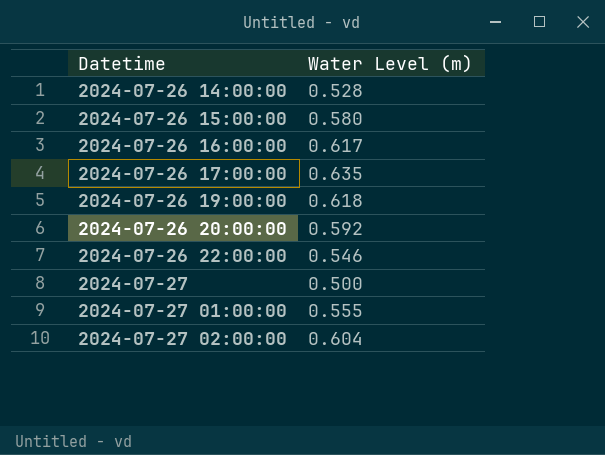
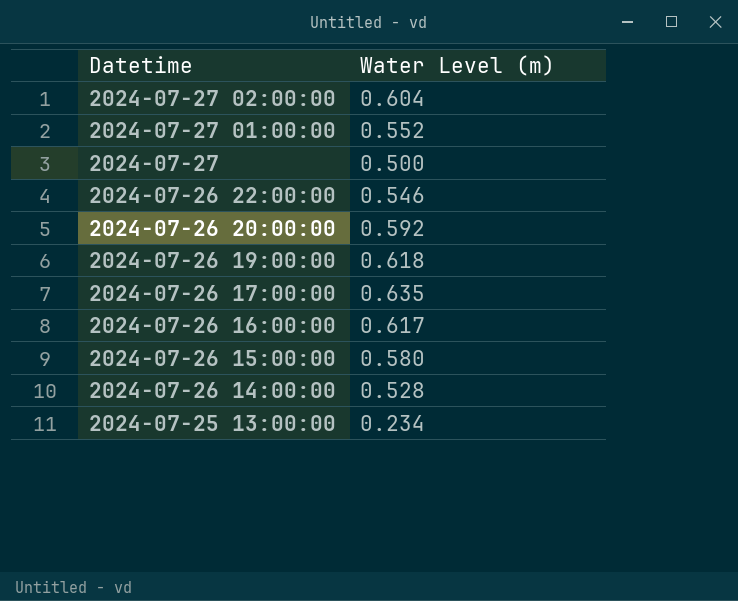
row order: Datetime ascending -> Datetime descending
2024-07-27 01:00:00 | Water Level (m): 0.555 -> 0.552
row 2024-07-25 13:00:00: none -> 0.234

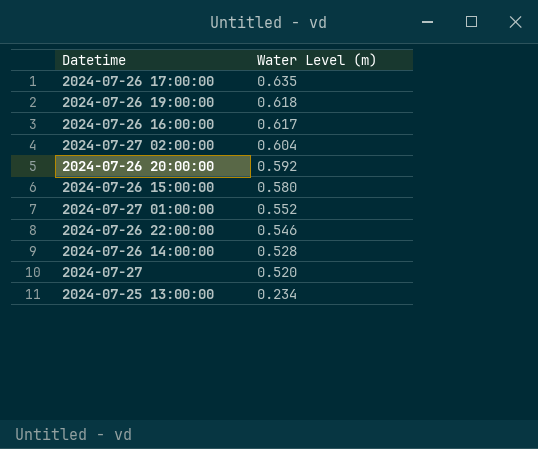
row order: Datetime descending -> Water Level (m) descending
2024-07-27 | Water Level (m): 0.500 -> 0.520

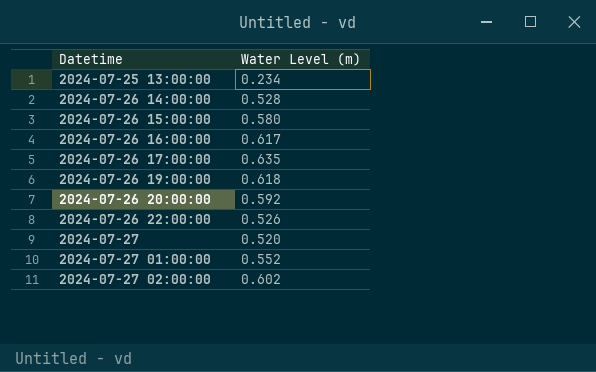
row order: Water Level (m) descending -> Datetime ascending
2024-07-26 22:00:00 | Water Level (m): 0.546 -> 0.526
2024-07-27 02:00:00 | Water Level (m): 0.604 -> 0.602

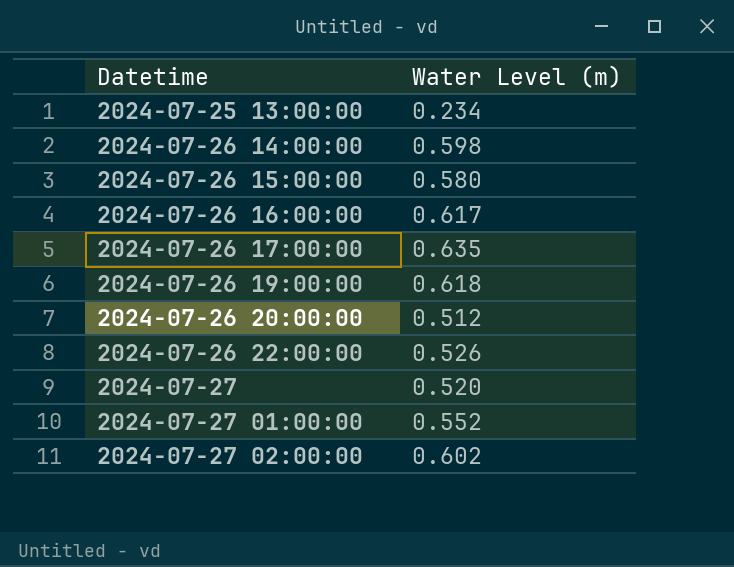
2024-07-26 14:00:00 | Water Level (m): 0.528 -> 0.598
2024-07-26 20:00:00 | Water Level (m): 0.592 -> 0.512

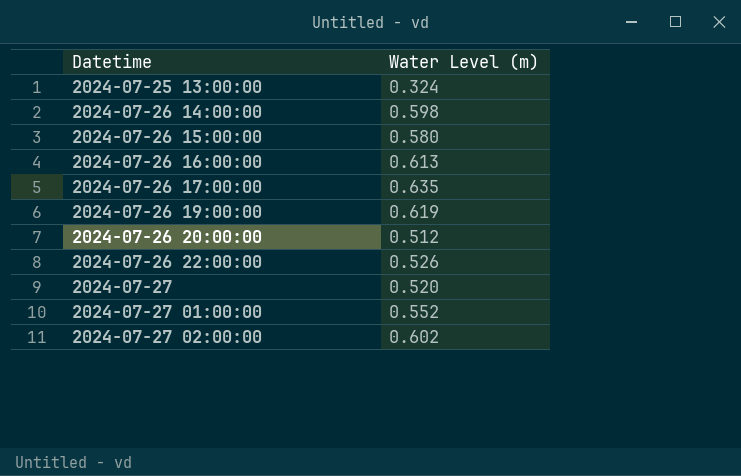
2024-07-25 13:00:00 | Water Level (m): 0.234 -> 0.324
2024-07-26 16:00:00 | Water Level (m): 0.617 -> 0.613
2024-07-26 19:00:00 | Water Level (m): 0.618 -> 0.619

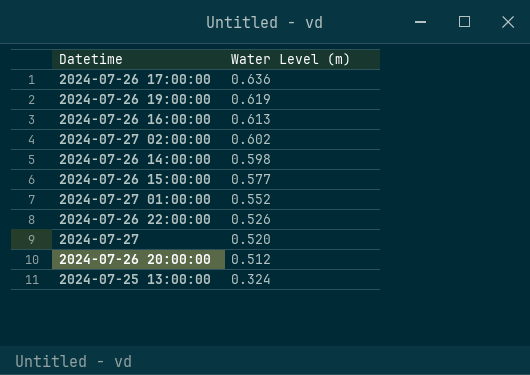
row order: Datetime ascending -> Water Level (m) descending
2024-07-26 17:00:00 | Water Level (m): 0.635 -> 0.636
2024-07-26 15:00:00 | Water Level (m): 0.580 -> 0.577

